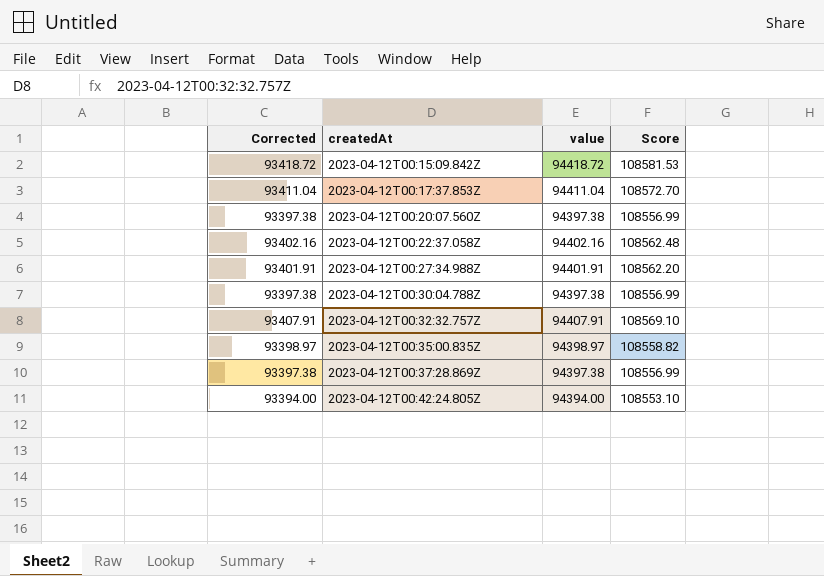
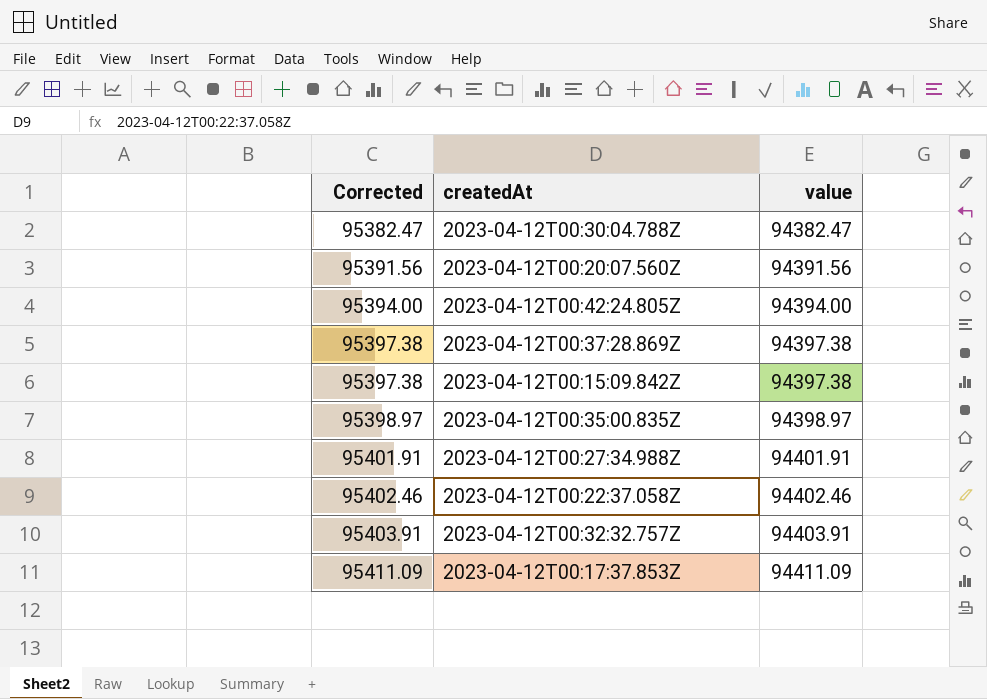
row order: createdAt ascending -> Corrected ascending
column Score | formula: [value] * 1.15 -> none
column Corrected | formula: [value] - 1000 -> [value] + 1000
2023-04-12T00:30:04.788Z | value: 94397.38 -> 94382.47
2023-04-12T00:20:07.560Z | value: 94397.38 -> 94391.56
2023-04-12T00:15:09.842Z | value: 94418.72 -> 94397.38
2023-04-12T00:22:37.058Z | value: 94402.16 -> 94402.46
2023-04-12T00:32:32.757Z | value: 94407.91 -> 94403.91
2023-04-12T00:17:37.853Z | value: 94411.04 -> 94411.09

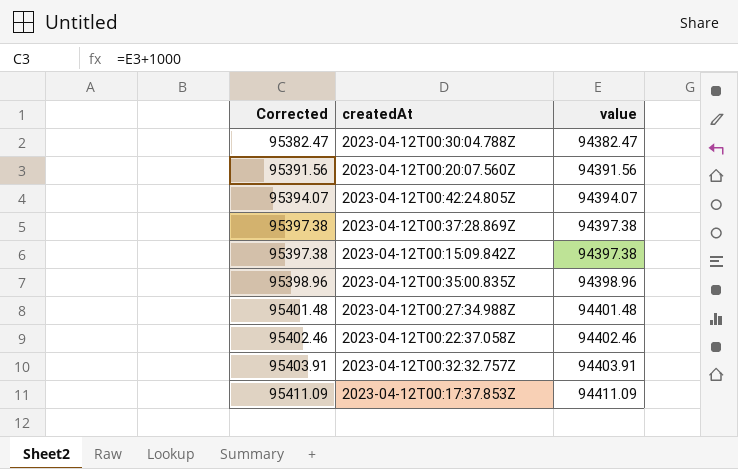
2023-04-12T00:42:24.805Z | Corrected: 95394.00 -> 95394.07
2023-04-12T00:42:24.805Z | value: 94394.00 -> 94394.07
2023-04-12T00:35:00.835Z | Corrected: 95398.97 -> 95398.96
2023-04-12T00:35:00.835Z | value: 94398.97 -> 94398.96
2023-04-12T00:27:34.988Z | Corrected: 95401.91 -> 95401.48
2023-04-12T00:27:34.988Z | value: 94401.91 -> 94401.48

